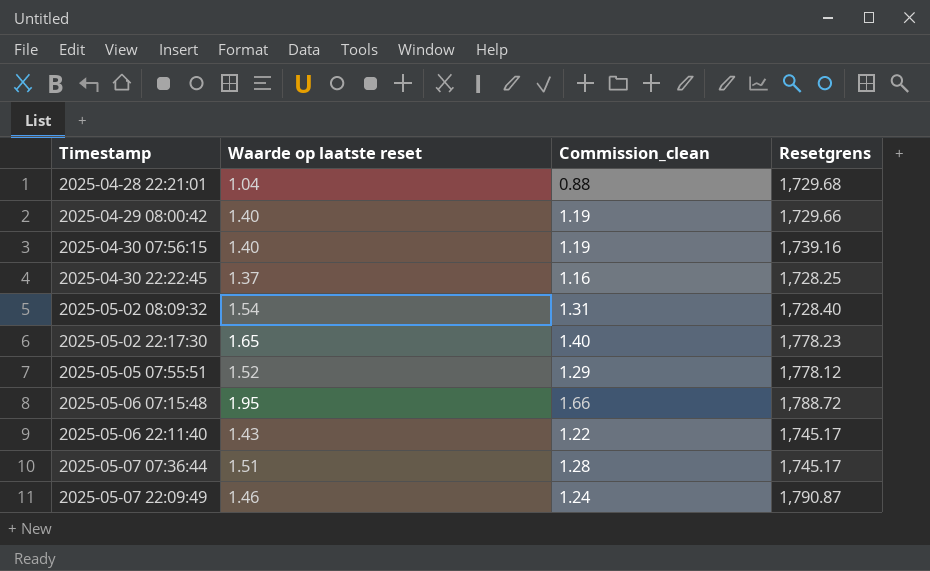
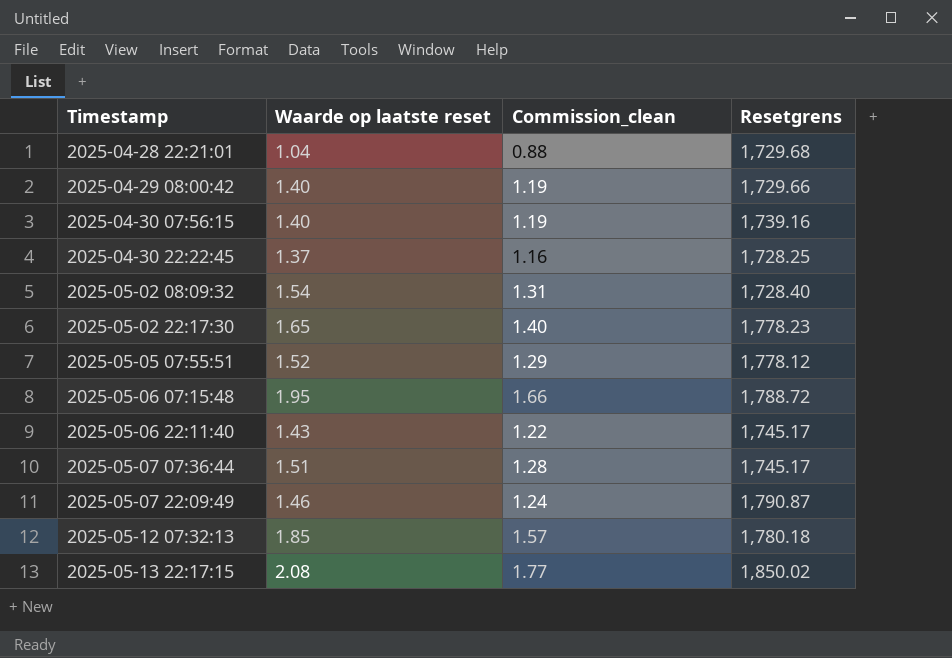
row 2025-05-12 07:32:13: none -> 1.85 | 1.57 | 1,780.18
row 2025-05-13 22:17:15: none -> 2.08 | 1.77 | 1,850.02

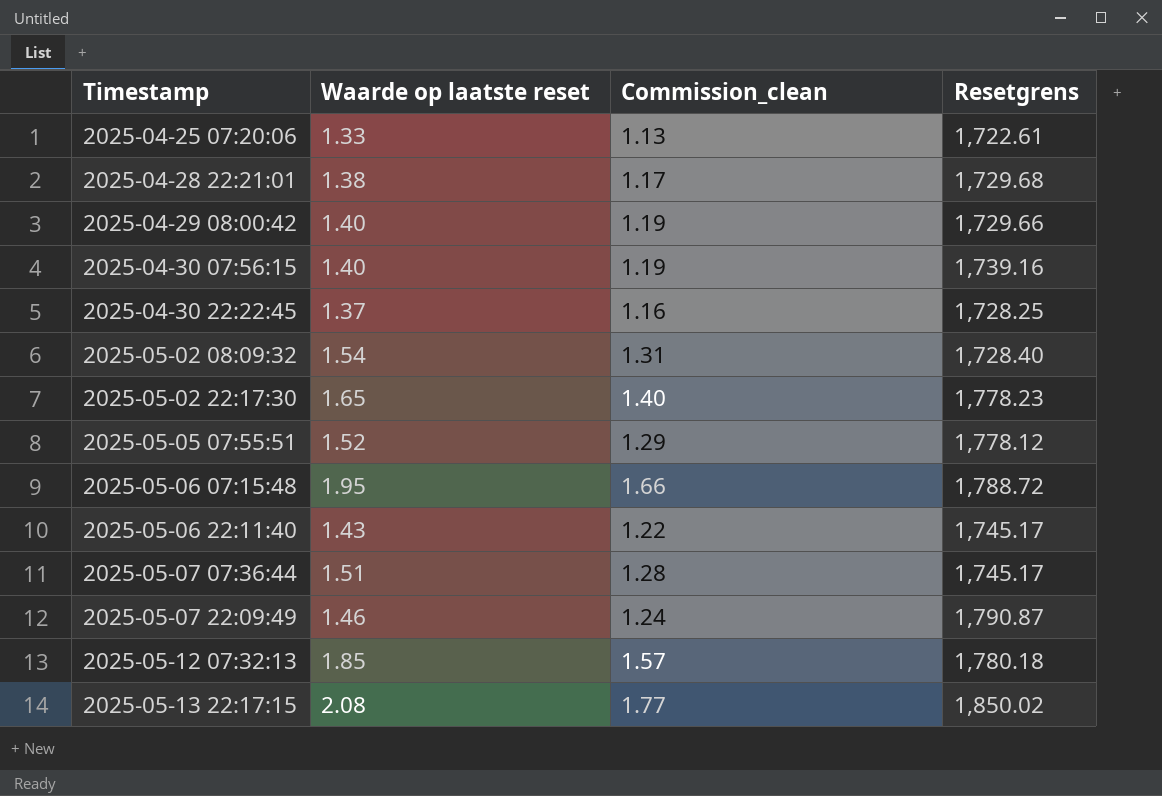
row 2025-04-25 07:20:06: none -> 1.33 | 1.13 | 1,722.61
2025-04-28 22:21:01 | Waarde op laatste reset: 1.04 -> 1.38
2025-04-28 22:21:01 | Commission_clean: 0.88 -> 1.17

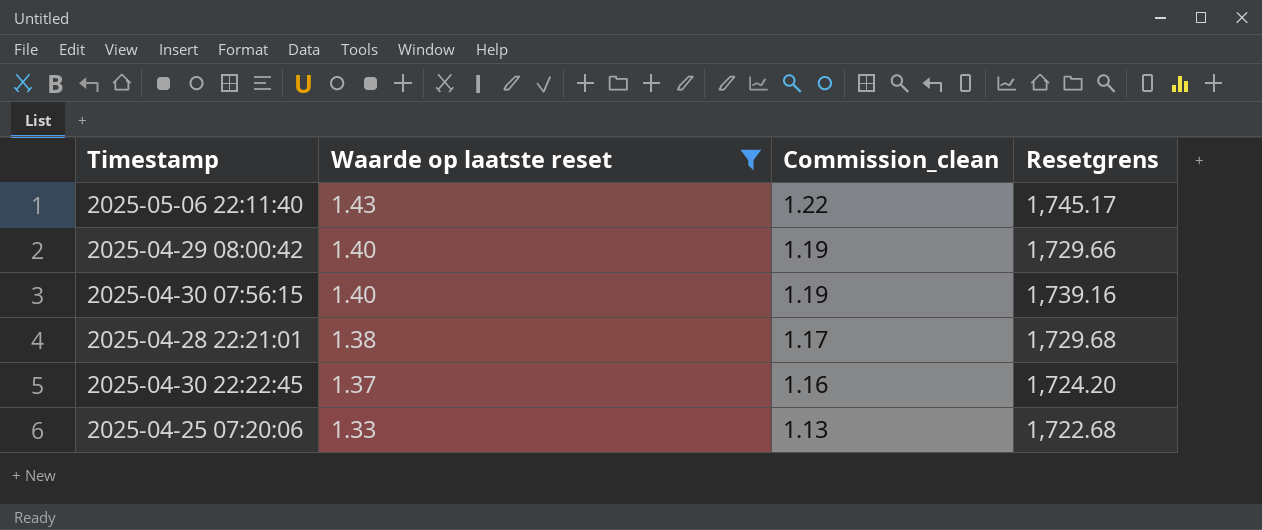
filter: none -> Waarde op laatste reset <= 1.43
row order: Timestamp ascending -> Waarde op laatste reset descending
2025-04-30 22:22:45 | Resetgrens: 1,728.25 -> 1,724.20
2025-04-25 07:20:06 | Resetgrens: 1,722.61 -> 1,722.68

